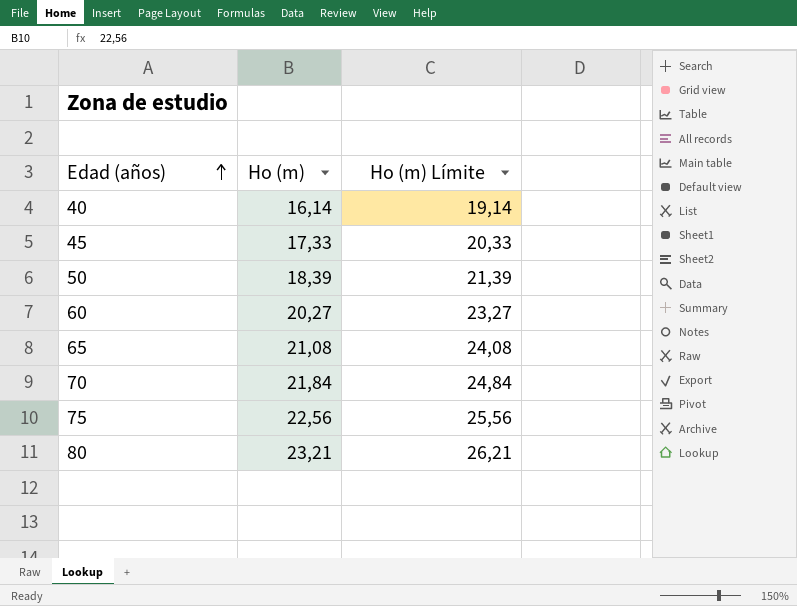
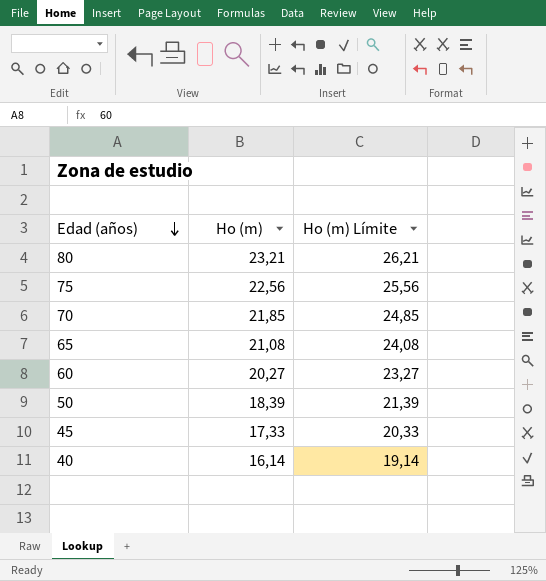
row order: Edad (años) ascending -> Edad (años) descending
70 | Ho (m): 21,84 -> 21,85
70 | Ho (m) Límite: 24,84 -> 24,85

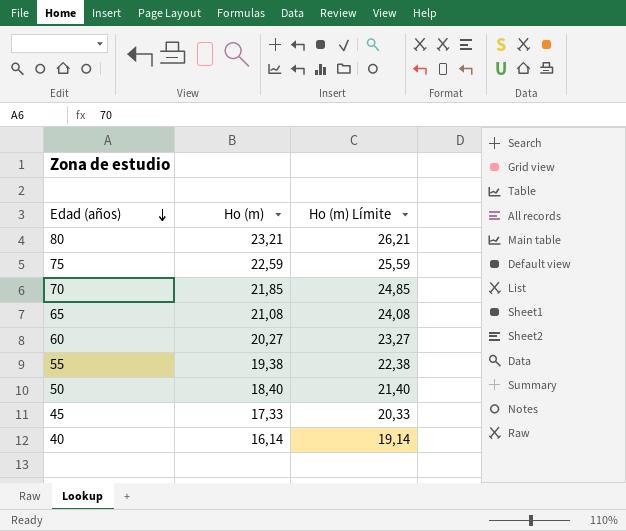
75 | Ho (m): 22,56 -> 22,59
75 | Ho (m) Límite: 25,56 -> 25,59
row 55: none -> 19,38 | 22,38
50 | Ho (m): 18,39 -> 18,40
50 | Ho (m) Límite: 21,39 -> 21,40

